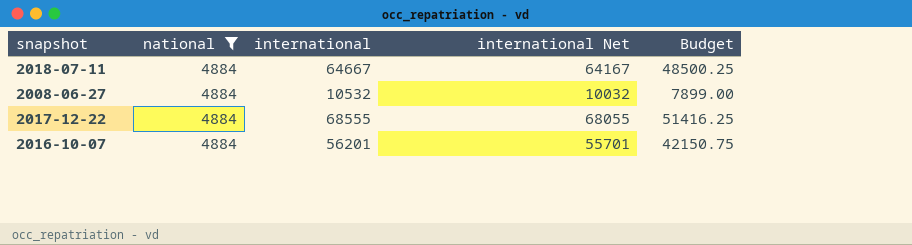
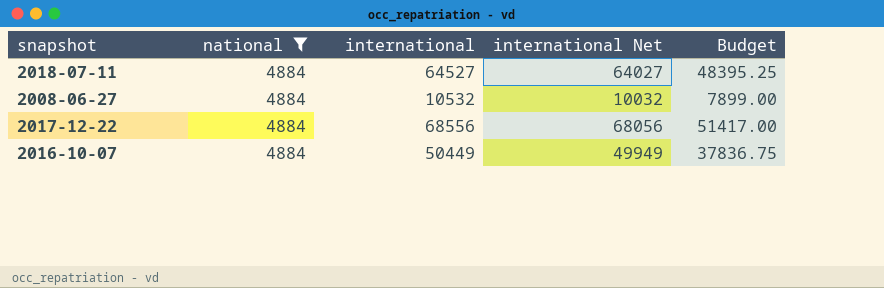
2018-07-11 | international: 64667 -> 64527
2018-07-11 | international Net: 64167 -> 64027
2018-07-11 | Budget: 48500.25 -> 48395.25
2017-12-22 | international: 68555 -> 68556
2017-12-22 | international Net: 68055 -> 68056
2017-12-22 | Budget: 51416.25 -> 51417.00
2016-10-07 | international: 56201 -> 50449
2016-10-07 | international Net: 55701 -> 49949
2016-10-07 | Budget: 42150.75 -> 37836.75

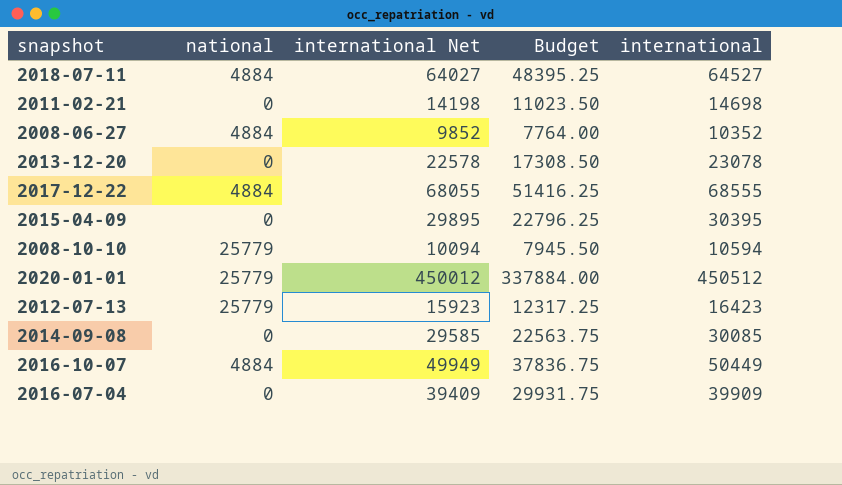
filter: national = 4884 -> none
column international | position: 3 -> 5
2008-06-27 | international Net: 10032 -> 9852
2008-06-27 | Budget: 7899.00 -> 7764.00
2008-06-27 | international: 10532 -> 10352
2017-12-22 | international Net: 68056 -> 68055
2017-12-22 | Budget: 51417.00 -> 51416.25
2017-12-22 | international: 68556 -> 68555

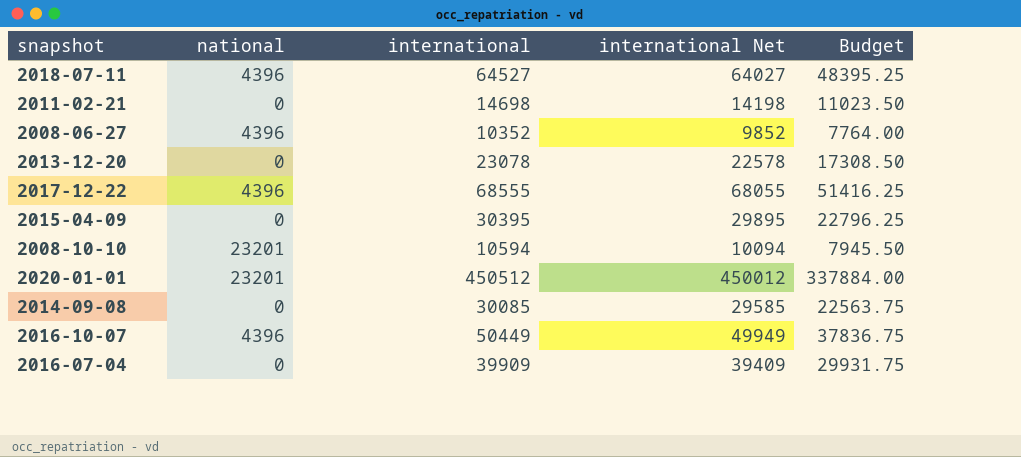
column international | position: 5 -> 3
row 2012-07-13: 25779 | 15923 | 12317.25 | 16423 -> none
2018-07-11 | national: 4884 -> 4396
2008-06-27 | national: 4884 -> 4396
2017-12-22 | national: 4884 -> 4396
2008-10-10 | national: 25779 -> 23201
2020-01-01 | national: 25779 -> 23201
2016-10-07 | national: 4884 -> 4396

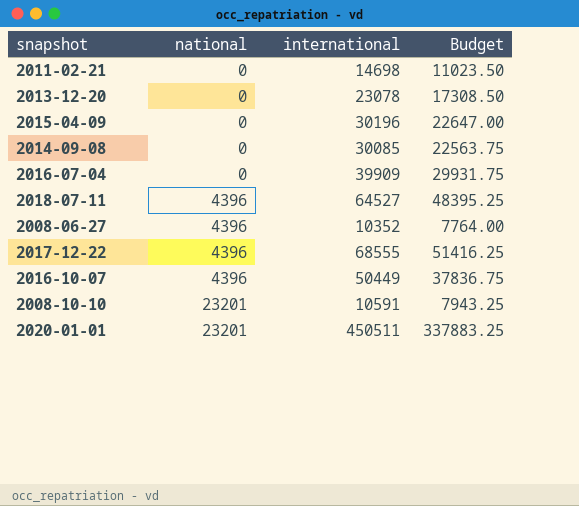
row order: none -> national ascending
column international Net | formula: [international] - 500 -> none
2015-04-09 | international: 30395 -> 30196
2015-04-09 | Budget: 22796.25 -> 22647.00
2008-10-10 | international: 10594 -> 10591
2008-10-10 | Budget: 7945.50 -> 7943.25
2020-01-01 | international: 450512 -> 450511
2020-01-01 | Budget: 337884.00 -> 337883.25

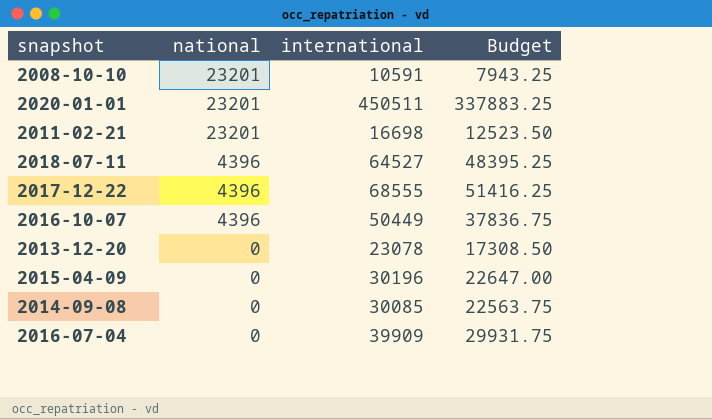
row order: national ascending -> national descending
row 2008-06-27: 4396 | 10352 | 7764.00 -> none
2011-02-21 | national: 0 -> 23201
2011-02-21 | international: 14698 -> 16698
2011-02-21 | Budget: 11023.50 -> 12523.50

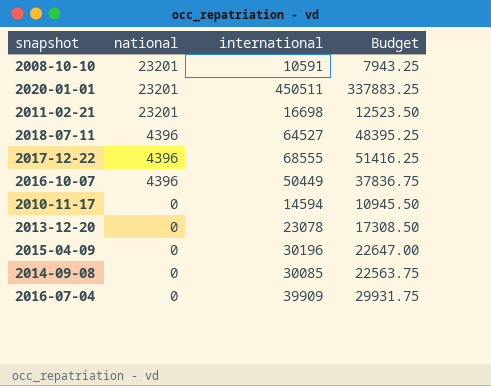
row 2010-11-17: none -> 0 | 14594 | 10945.50

